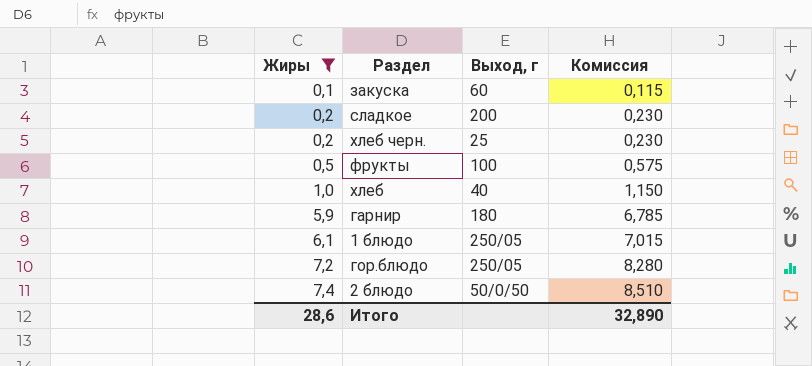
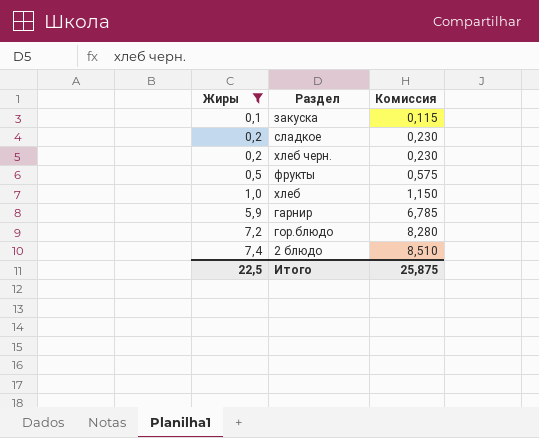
column Выход, г | position: 3 -> none
row 1 блюдо: 6,1 | 250/05 | 7,015 -> none
Итого | Жиры: 28,6 -> 22,5
Итого | Комиссия: 32,890 -> 25,875

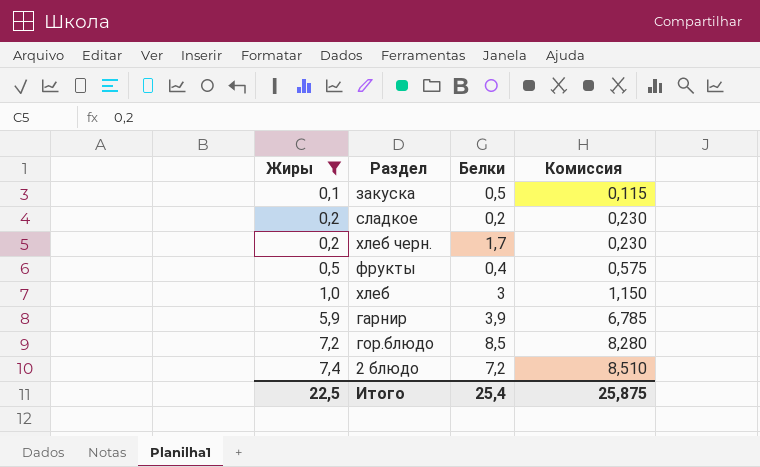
column Белки | position: none -> 3

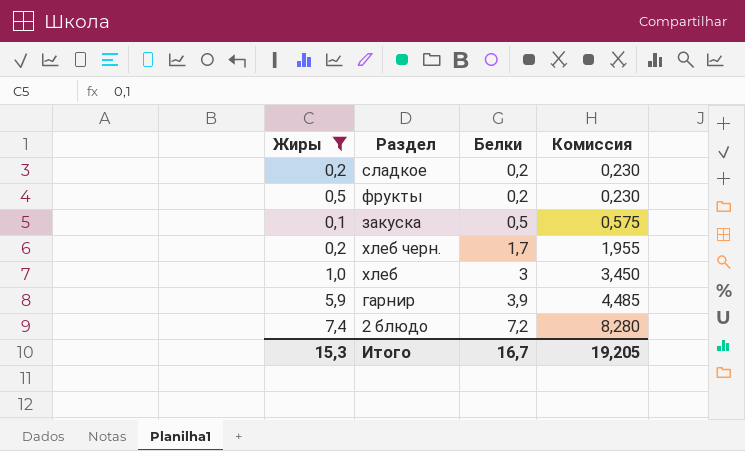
row order: Жиры ascending -> Белки ascending
column Комиссия | formula: [Жиры] * 1,15 -> [Белки] * 1,15
row гор.блюдо: 7,2 | 8,5 | 8,280 -> none
фрукты | Белки: 0,4 -> 0,2
Итого | Жиры: 22,5 -> 15,3
Итого | Белки: 25,4 -> 16,7
Итого | Комиссия: 25,875 -> 19,205

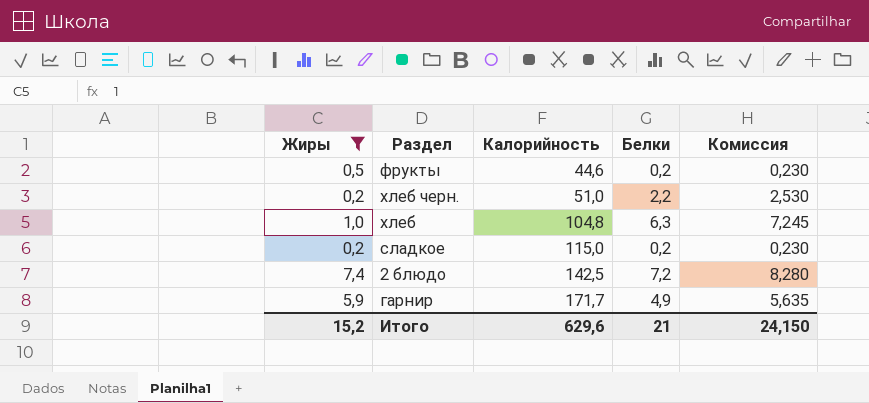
row order: Белки ascending -> Калорийность ascending
column Калорийность | position: none -> 3
row закуска: 0,1 | 0,5 | 0,575 -> none
хлеб черн. | Белки: 1,7 -> 2,2
хлеб черн. | Комиссия: 1,955 -> 2,530
хлеб | Белки: 3 -> 6,3
хлеб | Комиссия: 3,450 -> 7,245
гарнир | Белки: 3,9 -> 4,9
гарнир | Комиссия: 4,485 -> 5,635
Итого | Жиры: 15,3 -> 15,2
Итого | Белки: 16,7 -> 21
Итого | Комиссия: 19,205 -> 24,150

